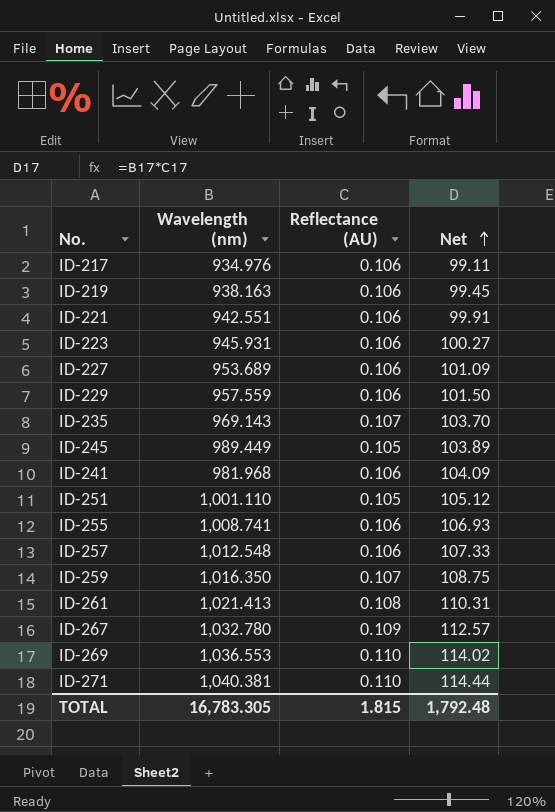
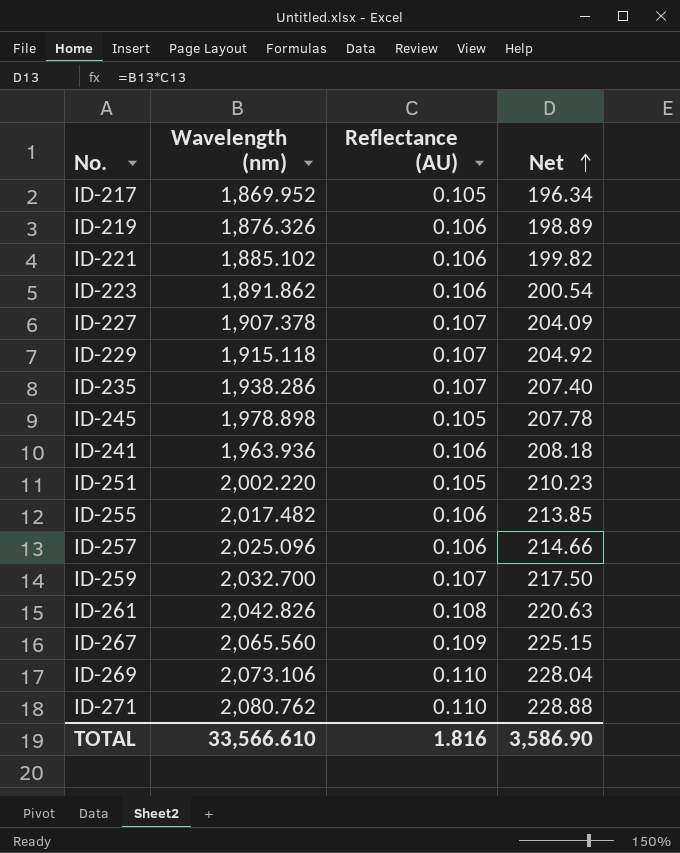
ID-217 | Wavelength (nm): 934.976 -> 1,869.952
ID-217 | Reflectance (AU): 0.106 -> 0.105
ID-217 | Net: 99.11 -> 196.34
ID-219 | Wavelength (nm): 938.163 -> 1,876.326
ID-219 | Net: 99.45 -> 198.89
ID-221 | Wavelength (nm): 942.551 -> 1,885.102
ID-221 | Net: 99.91 -> 199.82
ID-223 | Wavelength (nm): 945.931 -> 1,891.862
ID-223 | Net: 100.27 -> 200.54
ID-227 | Wavelength (nm): 953.689 -> 1,907.378
ID-227 | Reflectance (AU): 0.106 -> 0.107
ID-227 | Net: 101.09 -> 204.09
ID-229 | Wavelength (nm): 957.559 -> 1,915.118
ID-229 | Reflectance (AU): 0.106 -> 0.107
ID-229 | Net: 101.50 -> 204.92
ID-235 | Wavelength (nm): 969.143 -> 1,938.286
ID-235 | Net: 103.70 -> 207.40
ID-245 | Wavelength (nm): 989.449 -> 1,978.898
ID-245 | Net: 103.89 -> 207.78
ID-241 | Wavelength (nm): 981.968 -> 1,963.936
ID-241 | Net: 104.09 -> 208.18
ID-251 | Wavelength (nm): 1,001.110 -> 2,002.220
ID-251 | Net: 105.12 -> 210.23
ID-255 | Wavelength (nm): 1,008.741 -> 2,017.482
ID-255 | Net: 106.93 -> 213.85
ID-257 | Wavelength (nm): 1,012.548 -> 2,025.096
ID-257 | Net: 107.33 -> 214.66
ID-259 | Wavelength (nm): 1,016.350 -> 2,032.700
ID-259 | Net: 108.75 -> 217.50
ID-261 | Wavelength (nm): 1,021.413 -> 2,042.826
ID-261 | Net: 110.31 -> 220.63
ID-267 | Wavelength (nm): 1,032.780 -> 2,065.560
ID-267 | Net: 112.57 -> 225.15
ID-269 | Wavelength (nm): 1,036.553 -> 2,073.106
ID-269 | Net: 114.02 -> 228.04
ID-271 | Wavelength (nm): 1,040.381 -> 2,080.762
ID-271 | Net: 114.44 -> 228.88
TOTAL | Wavelength (nm): 16,783.305 -> 33,566.610
TOTAL | Reflectance (AU): 1.815 -> 1.816
TOTAL | Net: 1,792.48 -> 3,586.90

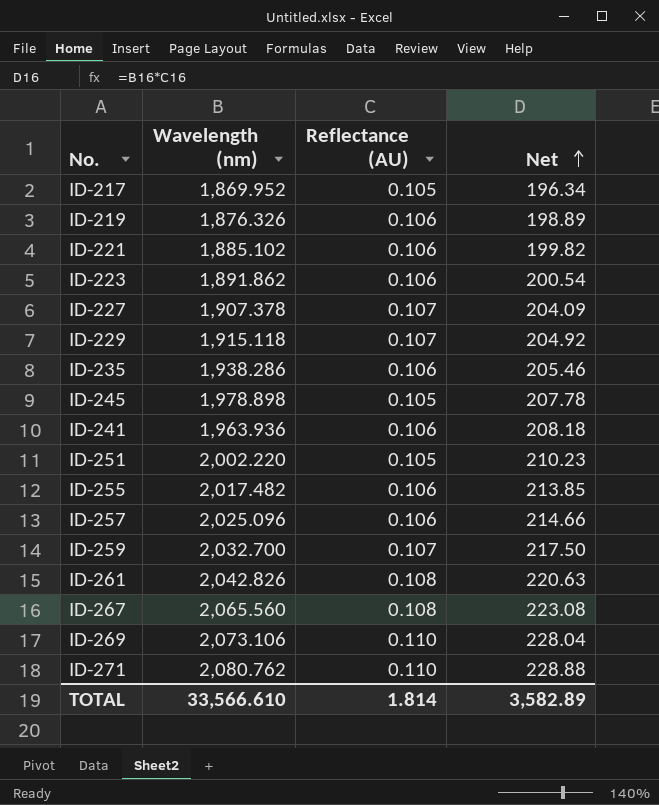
ID-235 | Reflectance (AU): 0.107 -> 0.106
ID-235 | Net: 207.40 -> 205.46
ID-267 | Reflectance (AU): 0.109 -> 0.108
ID-267 | Net: 225.15 -> 223.08
TOTAL | Reflectance (AU): 1.816 -> 1.814
TOTAL | Net: 3,586.90 -> 3,582.89

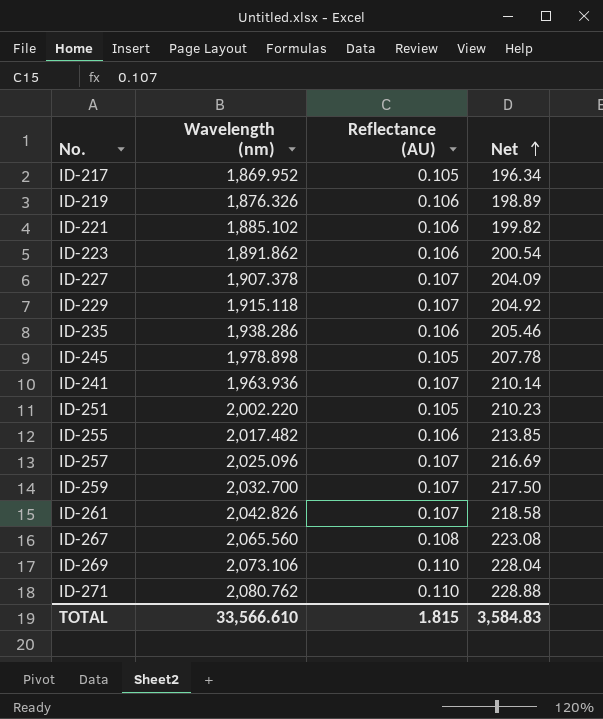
ID-241 | Reflectance (AU): 0.106 -> 0.107
ID-241 | Net: 208.18 -> 210.14
ID-257 | Reflectance (AU): 0.106 -> 0.107
ID-257 | Net: 214.66 -> 216.69
ID-261 | Reflectance (AU): 0.108 -> 0.107
ID-261 | Net: 220.63 -> 218.58
TOTAL | Reflectance (AU): 1.814 -> 1.815
TOTAL | Net: 3,582.89 -> 3,584.83

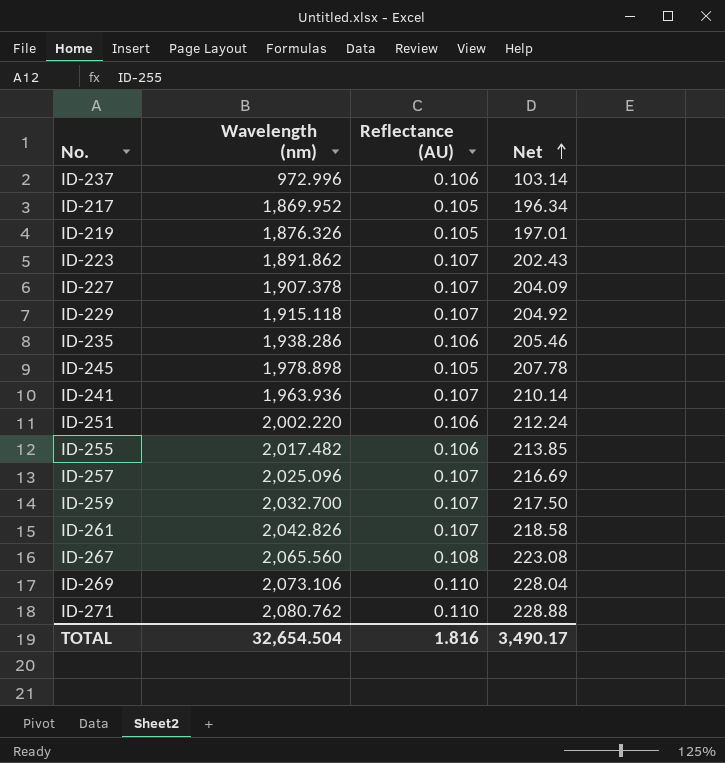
row ID-221: 1,885.102 | 0.106 | 199.82 -> none
row ID-237: none -> 972.996 | 0.106 | 103.14
ID-219 | Reflectance (AU): 0.106 -> 0.105
ID-219 | Net: 198.89 -> 197.01
ID-223 | Reflectance (AU): 0.106 -> 0.107
ID-223 | Net: 200.54 -> 202.43
ID-251 | Reflectance (AU): 0.105 -> 0.106
ID-251 | Net: 210.23 -> 212.24
TOTAL | Wavelength (nm): 33,566.610 -> 32,654.504
TOTAL | Reflectance (AU): 1.815 -> 1.816
TOTAL | Net: 3,584.83 -> 3,490.17

